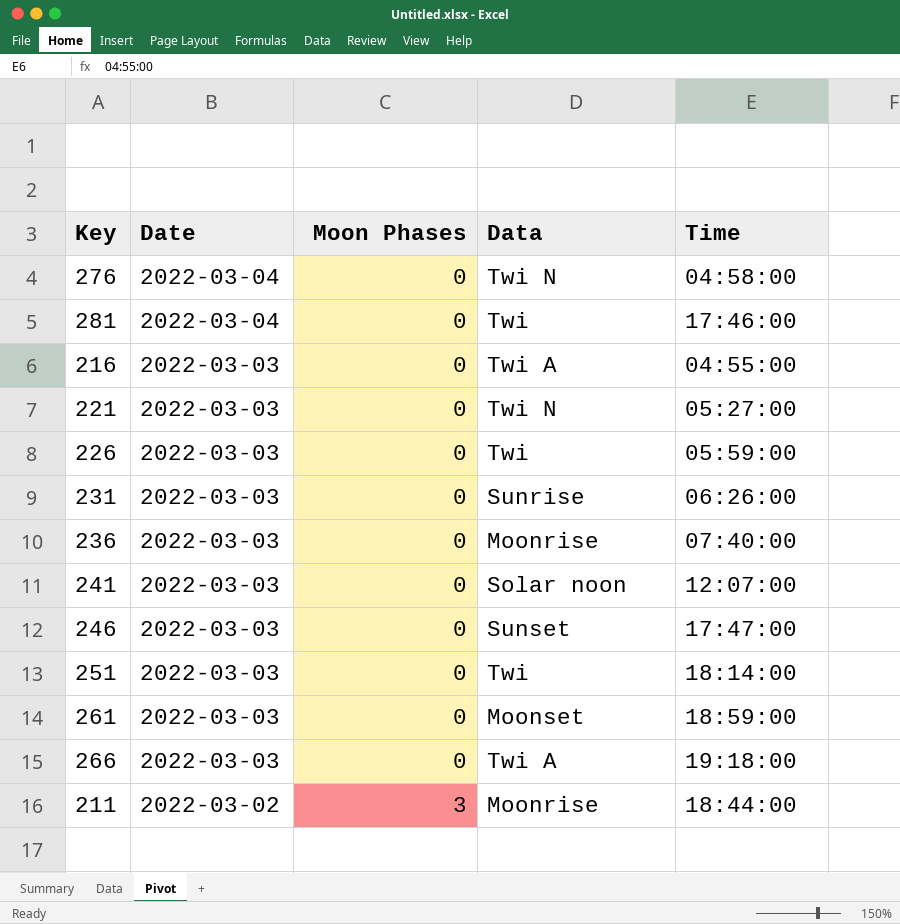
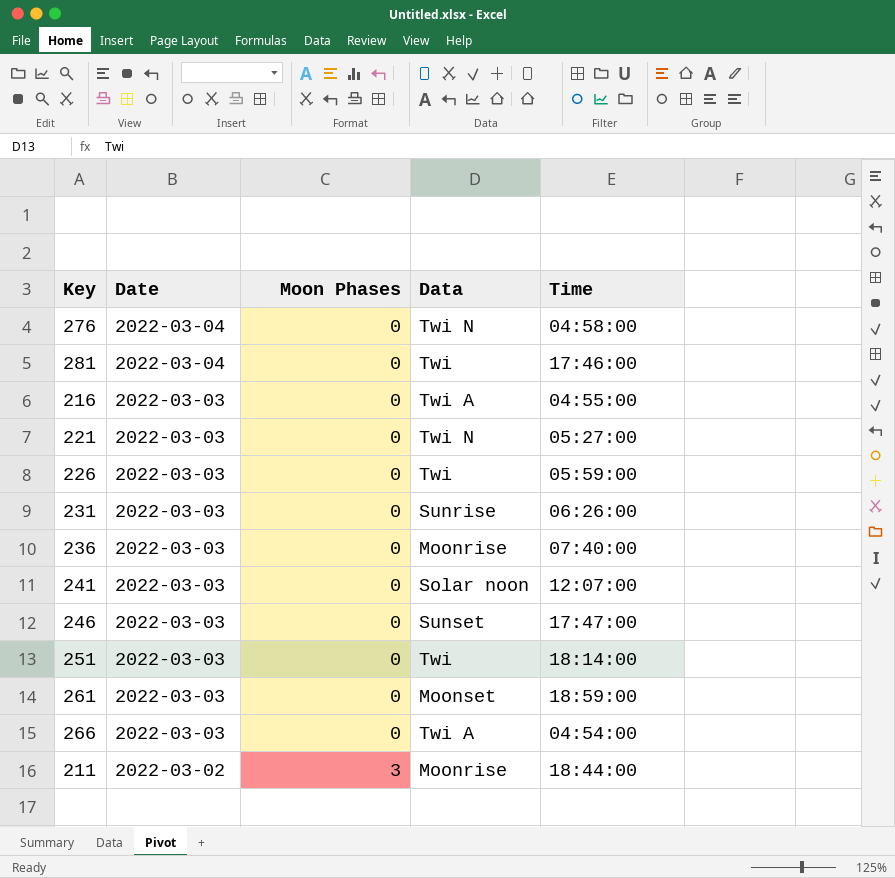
266 | Time: 19:18:00 -> 04:54:00

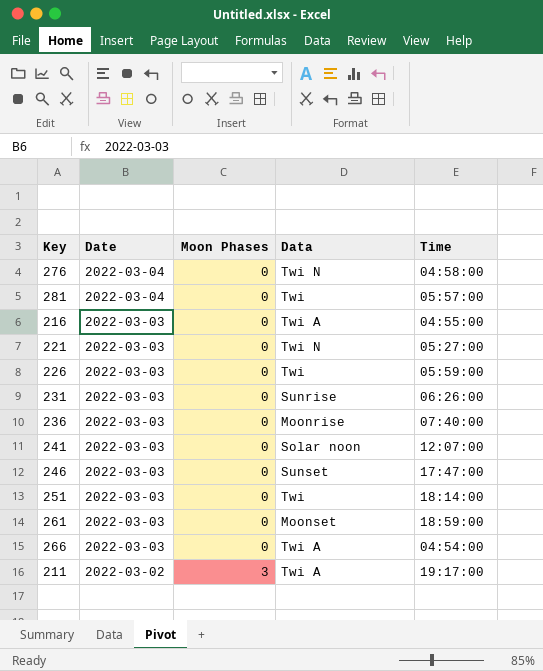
281 | Time: 17:46:00 -> 05:57:00
211 | Data: Moonrise -> Twi A
211 | Time: 18:44:00 -> 19:17:00

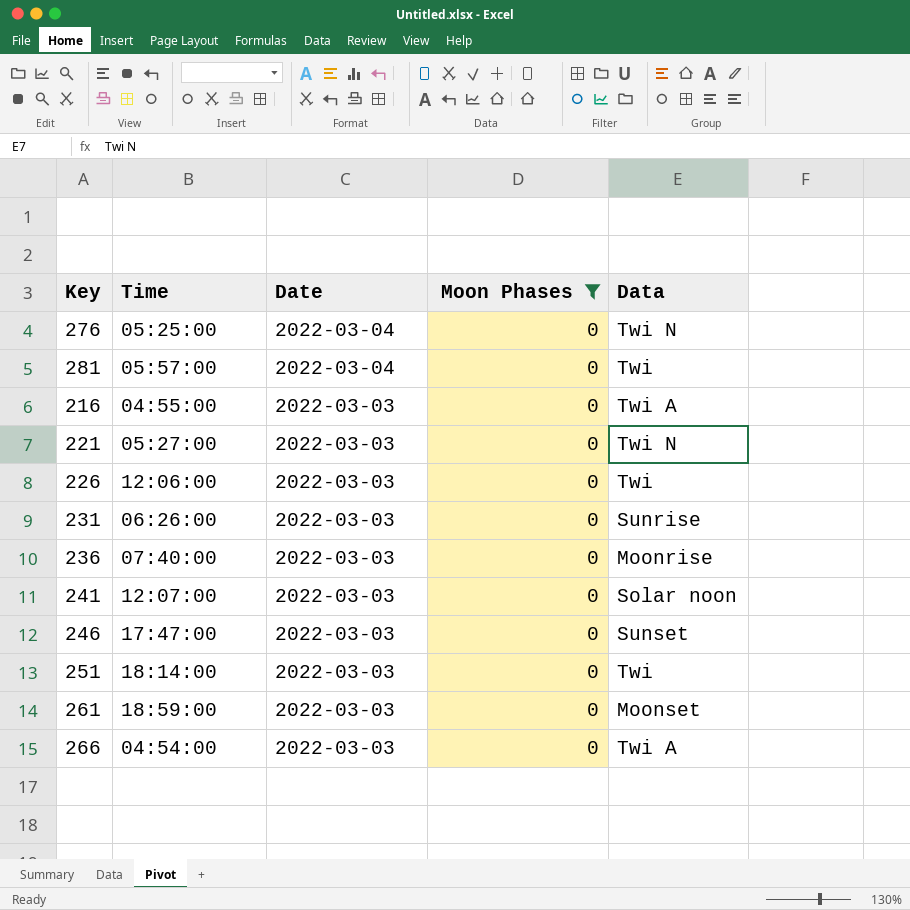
filter: none -> Moon Phases = 0
column Time | position: 5 -> 2
276 | Time: 04:58:00 -> 05:25:00
226 | Time: 05:59:00 -> 12:06:00

